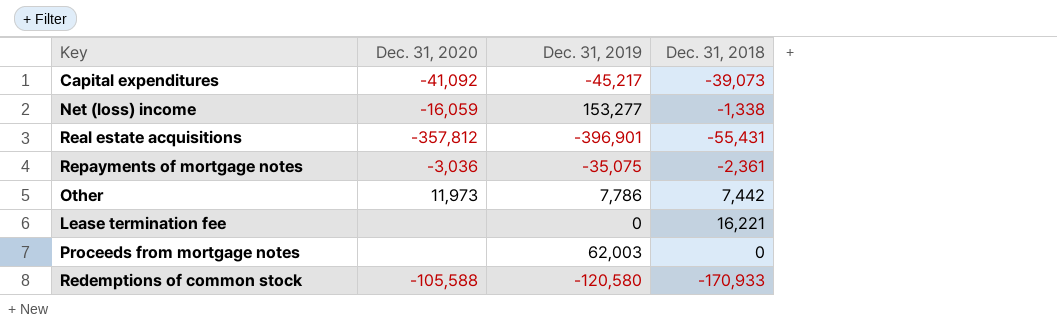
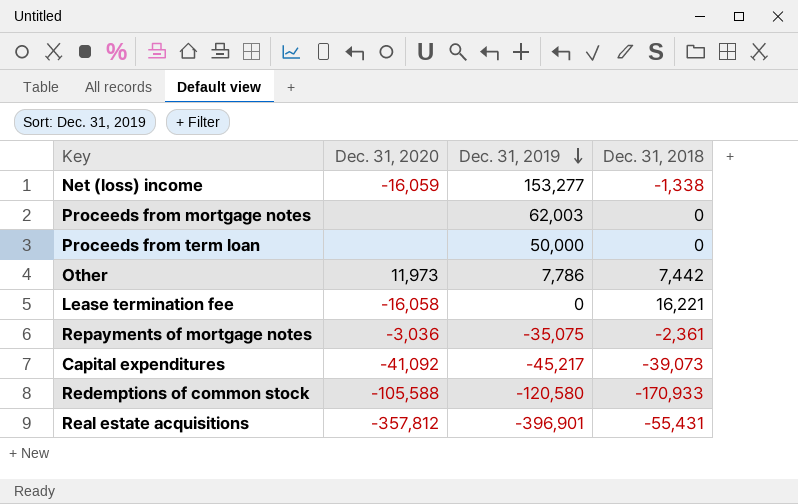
row order: none -> Dec. 31, 2019 descending
row Proceeds from term loan: none -> none | 50,000 | 0
Lease termination fee | Dec. 31, 2020: none -> -16,058

